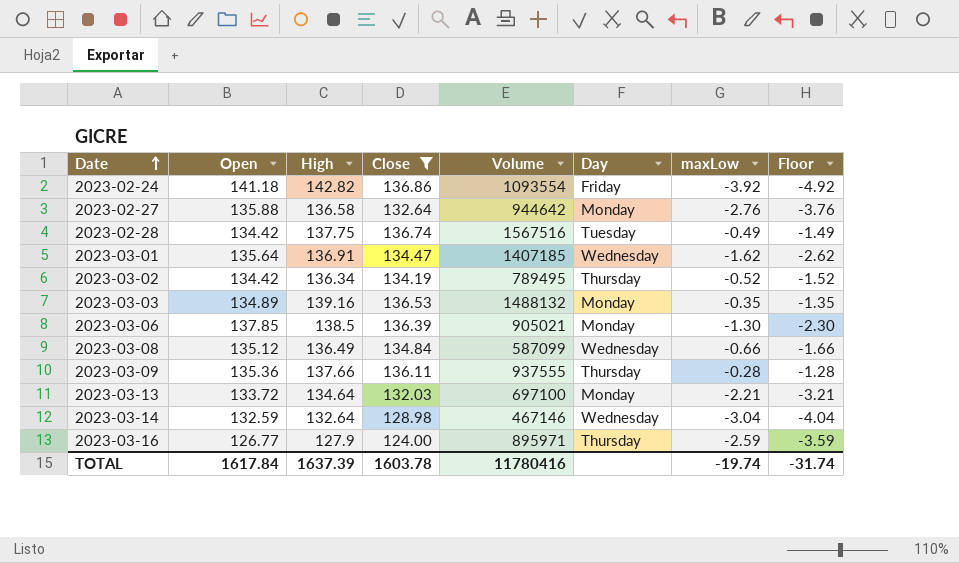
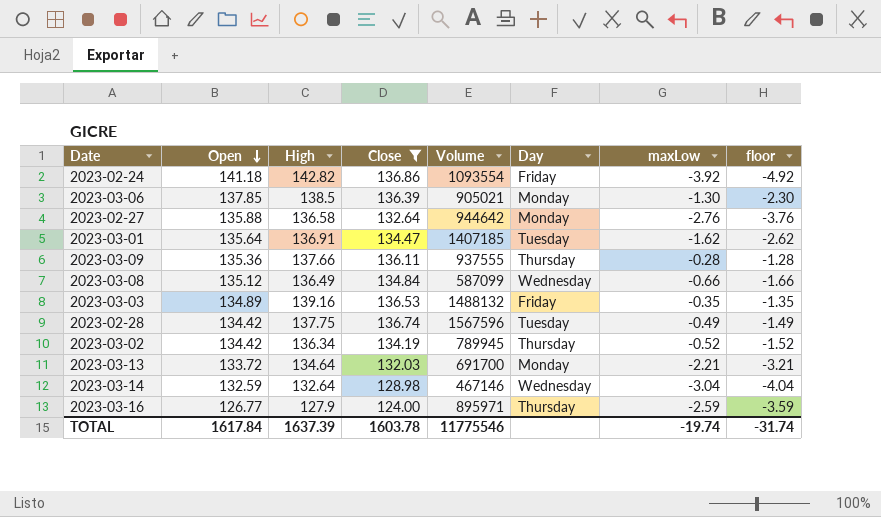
row order: Date ascending -> Open descending
column name: Floor -> floor
2023-03-01 | Day: Wednesday -> Tuesday
2023-03-03 | Day: Monday -> Friday
2023-02-28 | Volume: 1567516 -> 1567596
2023-03-02 | Volume: 789495 -> 789945
2023-03-13 | Volume: 697100 -> 691700
TOTAL | Volume: 11780416 -> 11775546

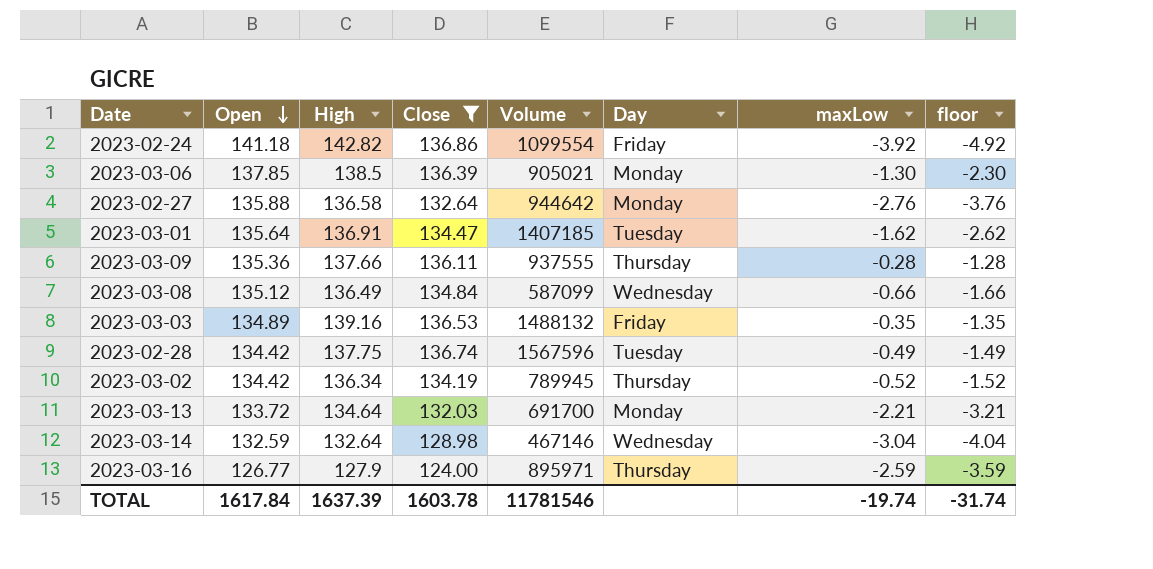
2023-02-24 | Volume: 1093554 -> 1099554
TOTAL | Volume: 11775546 -> 11781546

